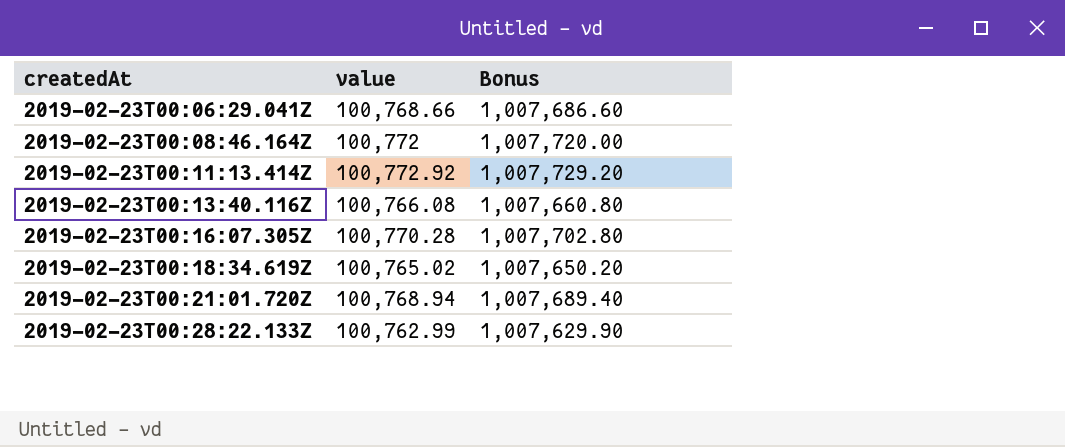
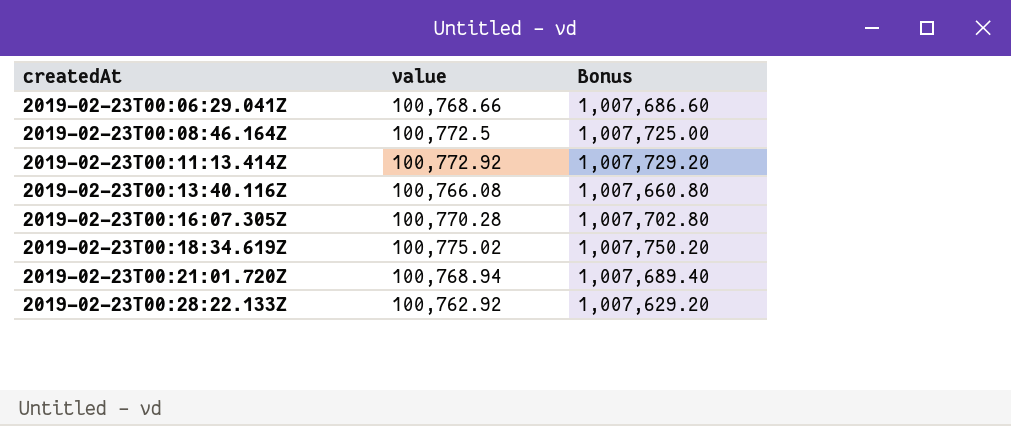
2019-02-23T00:08:46.164Z | value: 100,772 -> 100,772.5
2019-02-23T00:08:46.164Z | Bonus: 1,007,720.00 -> 1,007,725.00
2019-02-23T00:18:34.619Z | value: 100,765.02 -> 100,775.02
2019-02-23T00:18:34.619Z | Bonus: 1,007,650.20 -> 1,007,750.20
2019-02-23T00:28:22.133Z | value: 100,762.99 -> 100,762.92
2019-02-23T00:28:22.133Z | Bonus: 1,007,629.90 -> 1,007,629.20

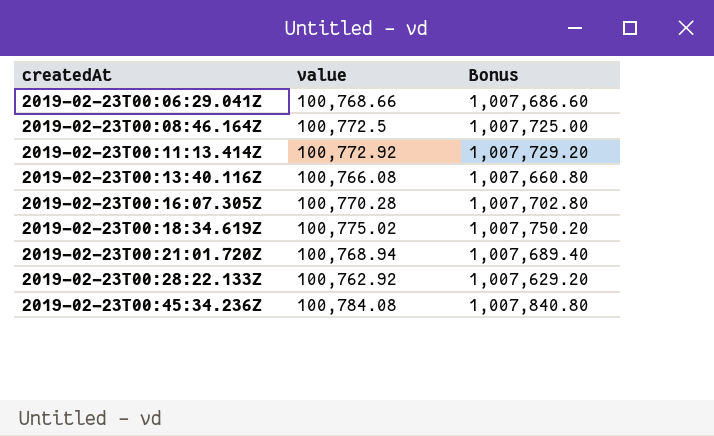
row 2019-02-23T00:45:34.236Z: none -> 100,784.08 | 1,007,840.80

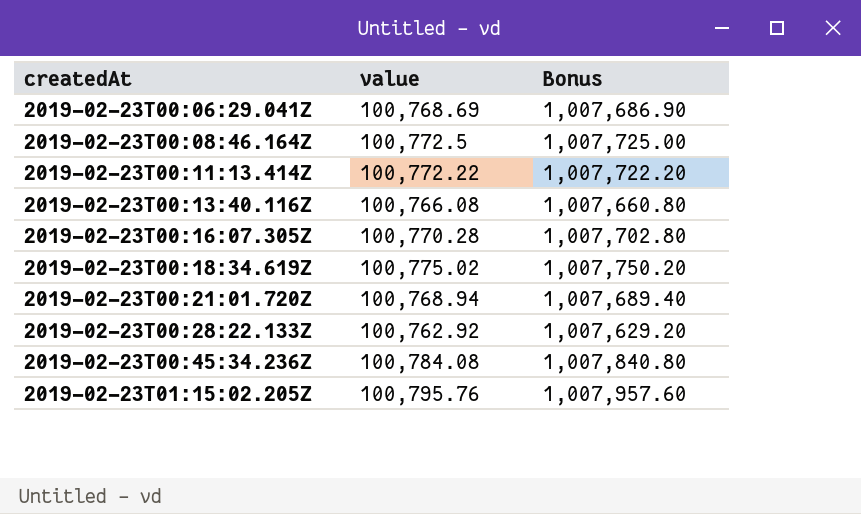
2019-02-23T00:06:29.041Z | value: 100,768.66 -> 100,768.69
2019-02-23T00:06:29.041Z | Bonus: 1,007,686.60 -> 1,007,686.90
2019-02-23T00:11:13.414Z | value: 100,772.92 -> 100,772.22
2019-02-23T00:11:13.414Z | Bonus: 1,007,729.20 -> 1,007,722.20
row 2019-02-23T01:15:02.205Z: none -> 100,795.76 | 1,007,957.60

